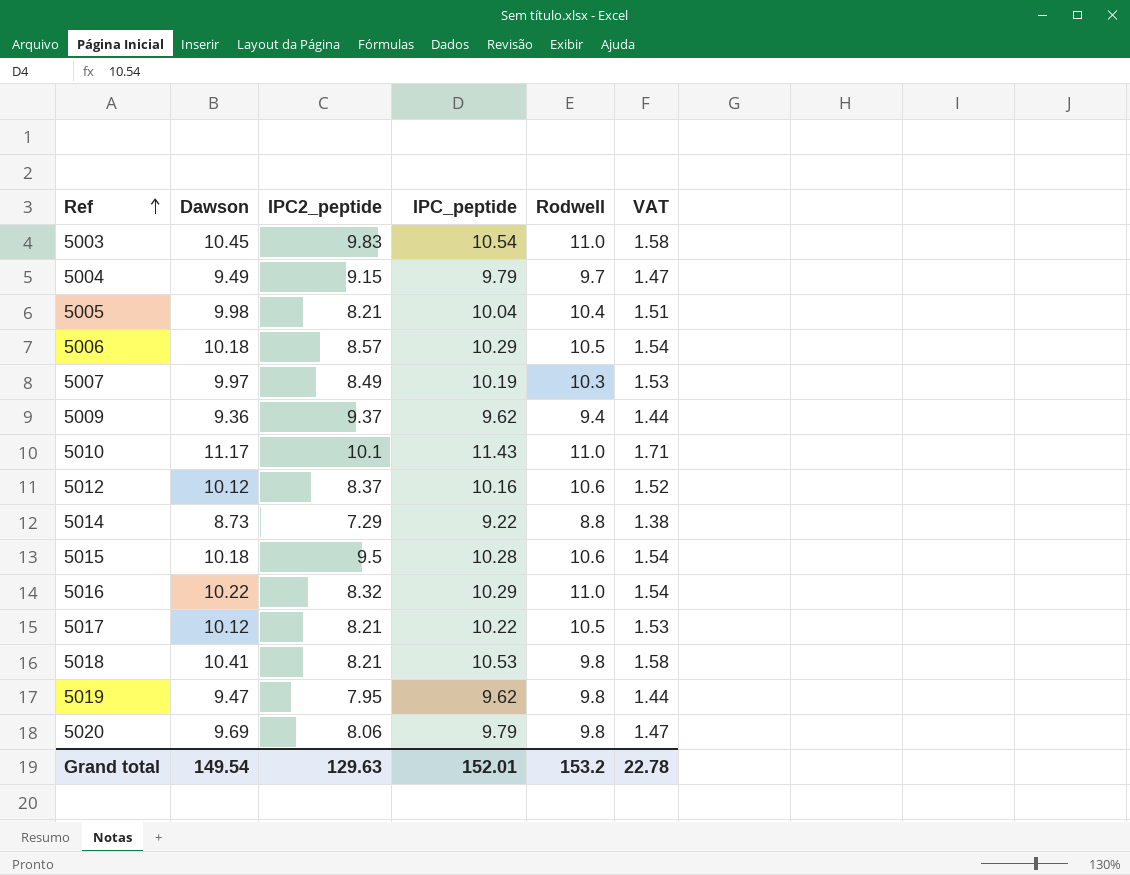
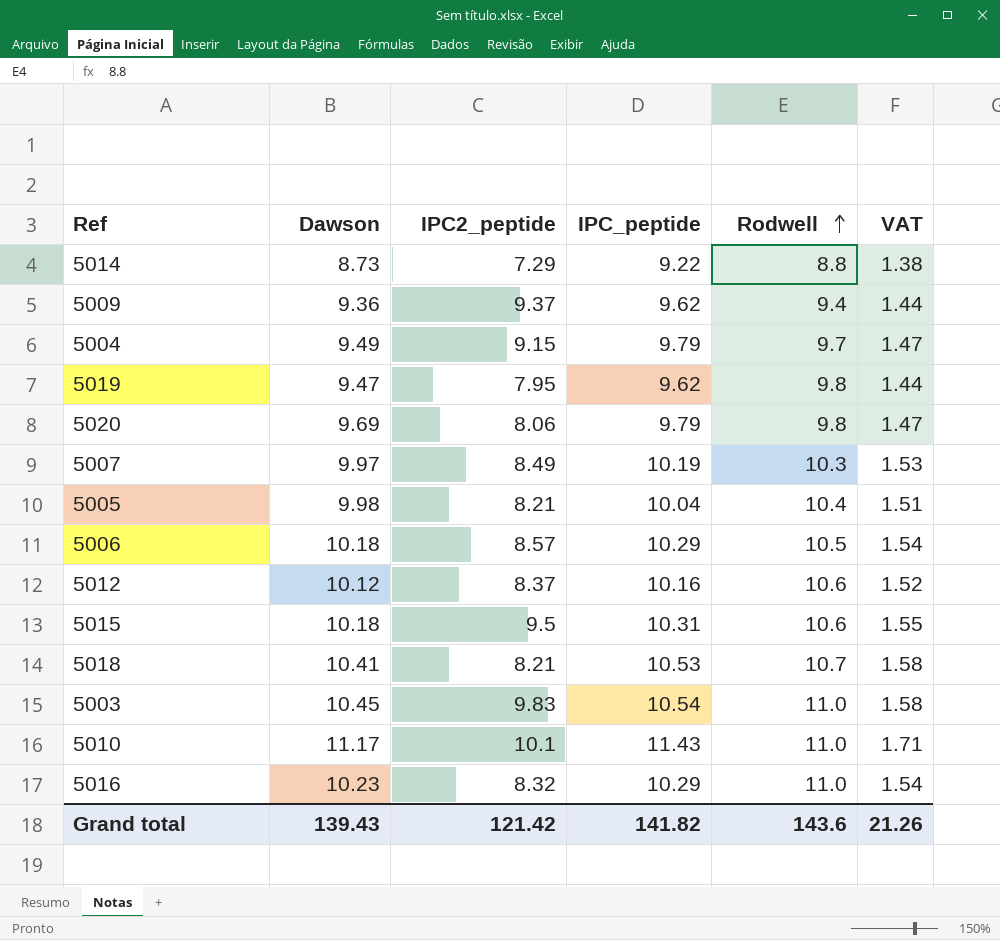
row order: Ref ascending -> Rodwell ascending
row 5017: 10.12 | 8.21 | 10.22 | 10.5 | 1.53 -> none
5015 | IPC_peptide: 10.28 -> 10.31
5015 | VAT: 1.54 -> 1.55
5018 | Rodwell: 9.8 -> 10.7
5016 | Dawson: 10.22 -> 10.23
Grand total | Dawson: 149.54 -> 139.43
Grand total | IPC2_peptide: 129.63 -> 121.42
Grand total | IPC_peptide: 152.01 -> 141.82
Grand total | Rodwell: 153.2 -> 143.6
Grand total | VAT: 22.78 -> 21.26

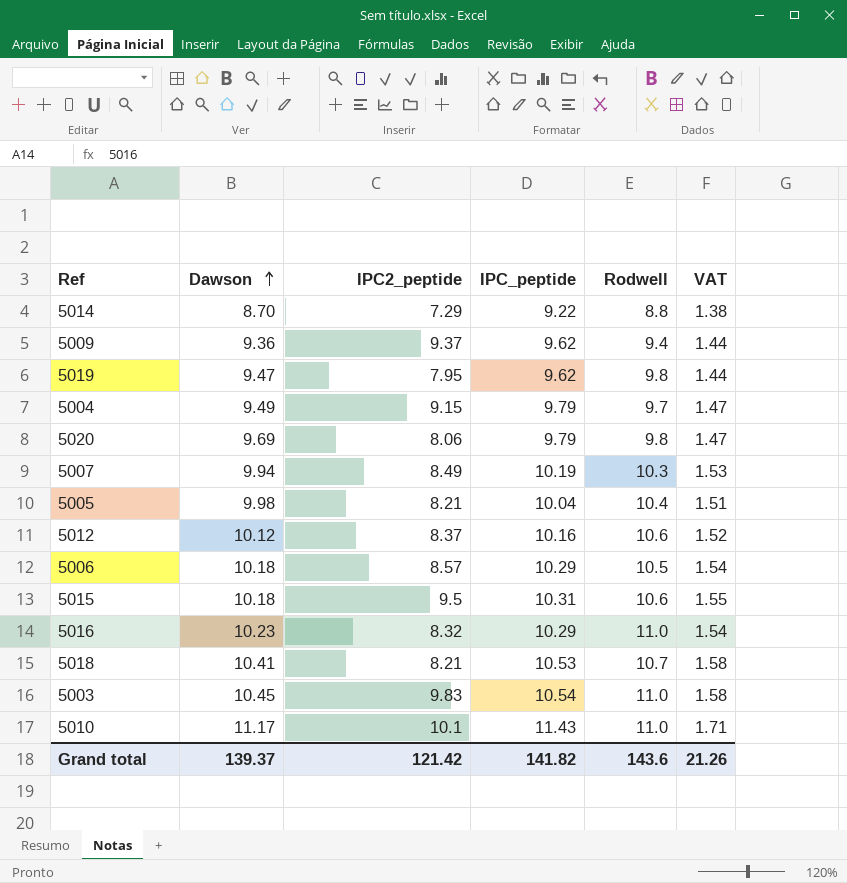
row order: Rodwell ascending -> Dawson ascending
5014 | Dawson: 8.73 -> 8.70
5007 | Dawson: 9.97 -> 9.94
Grand total | Dawson: 139.43 -> 139.37

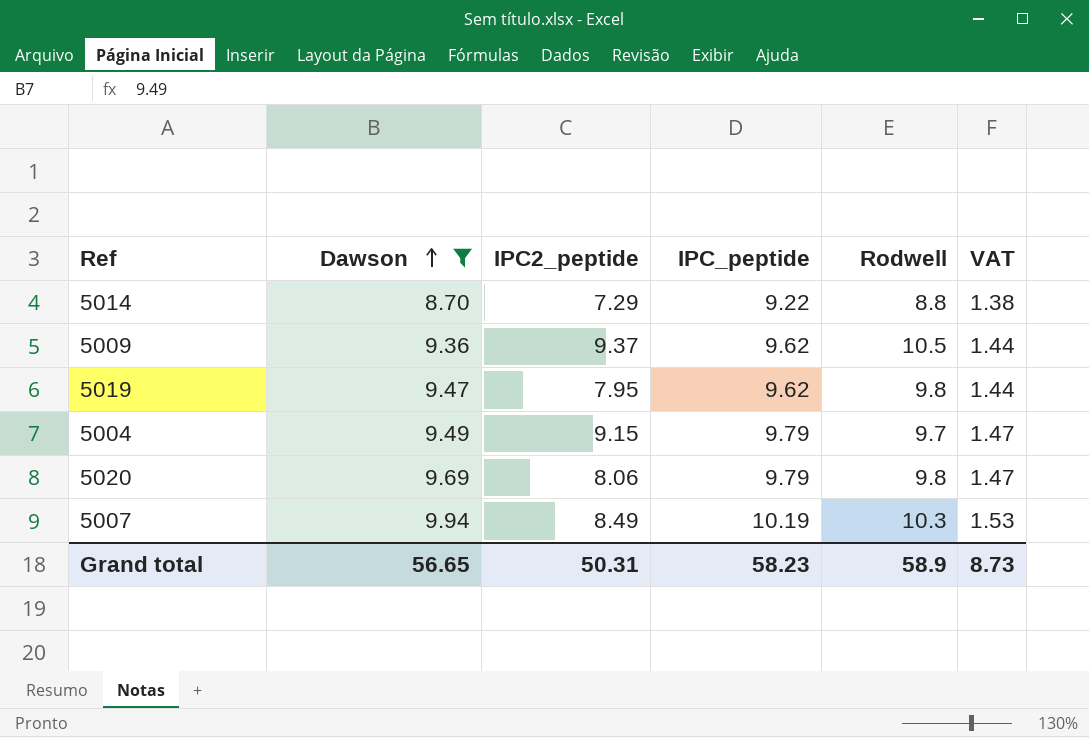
filter: none -> Dawson <= 9.94
5009 | Rodwell: 9.4 -> 10.5
Grand total | Dawson: 139.37 -> 56.65
Grand total | IPC2_peptide: 121.42 -> 50.31
Grand total | IPC_peptide: 141.82 -> 58.23
Grand total | Rodwell: 143.6 -> 58.9
Grand total | VAT: 21.26 -> 8.73

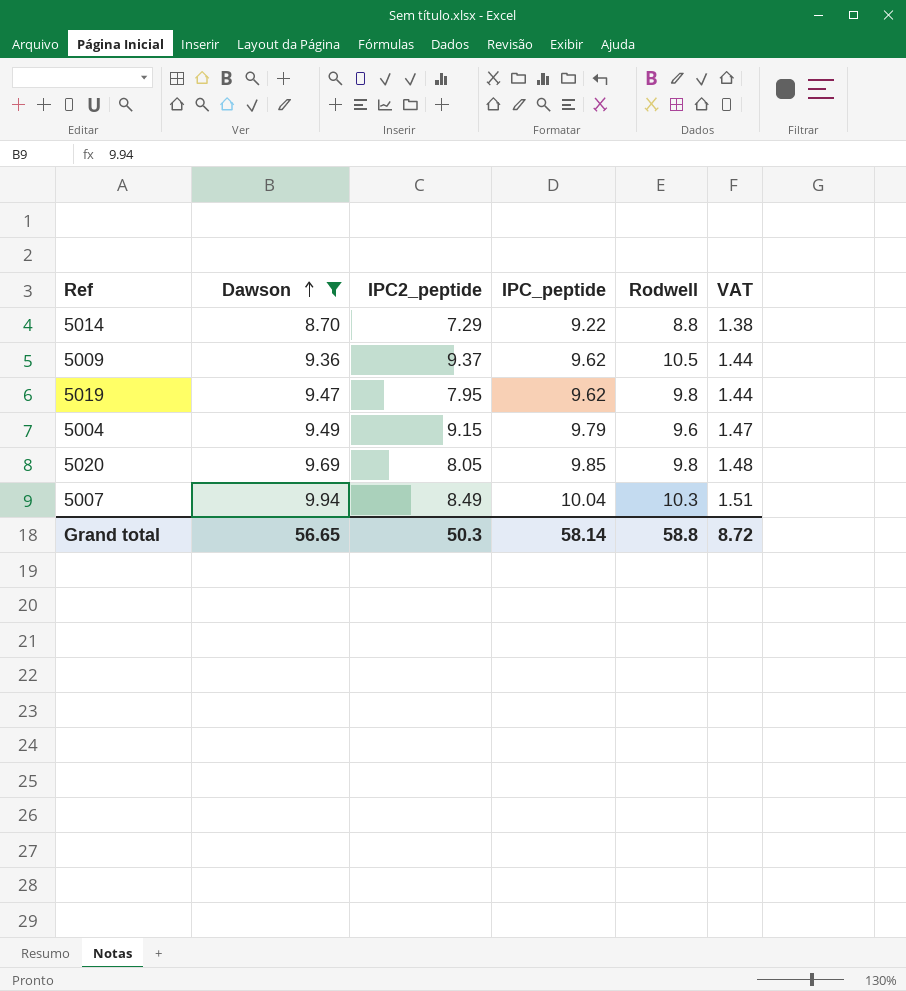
5004 | Rodwell: 9.7 -> 9.6
5020 | IPC2_peptide: 8.06 -> 8.05
5020 | IPC_peptide: 9.79 -> 9.85
5020 | VAT: 1.47 -> 1.48
5007 | IPC_peptide: 10.19 -> 10.04
5007 | VAT: 1.53 -> 1.51
Grand total | IPC2_peptide: 50.31 -> 50.3
Grand total | IPC_peptide: 58.23 -> 58.14
Grand total | Rodwell: 58.9 -> 58.8
Grand total | VAT: 8.73 -> 8.72

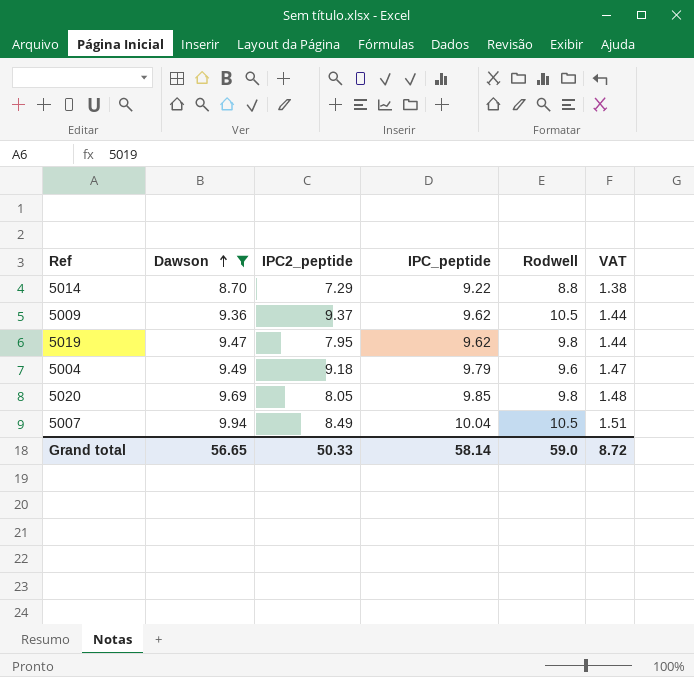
5004 | IPC2_peptide: 9.15 -> 9.18
5007 | Rodwell: 10.3 -> 10.5
Grand total | IPC2_peptide: 50.3 -> 50.33
Grand total | Rodwell: 58.8 -> 59.0

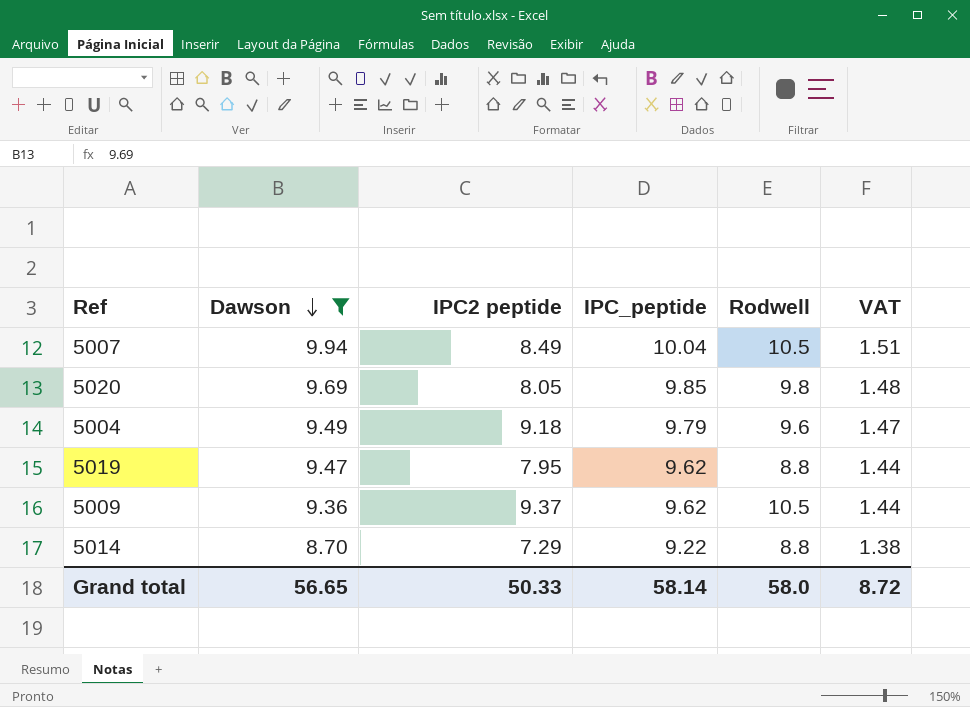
row order: Dawson ascending -> Dawson descending
column name: IPC2_peptide -> IPC2 peptide
5019 | Rodwell: 9.8 -> 8.8
Grand total | Rodwell: 59.0 -> 58.0

